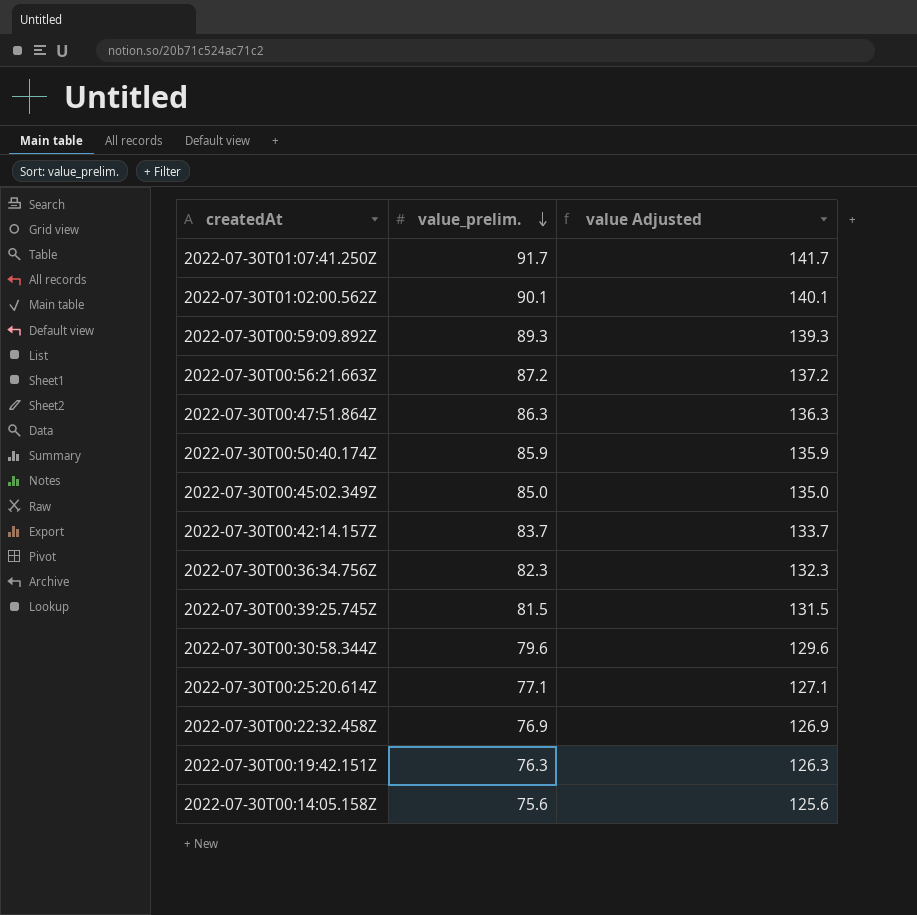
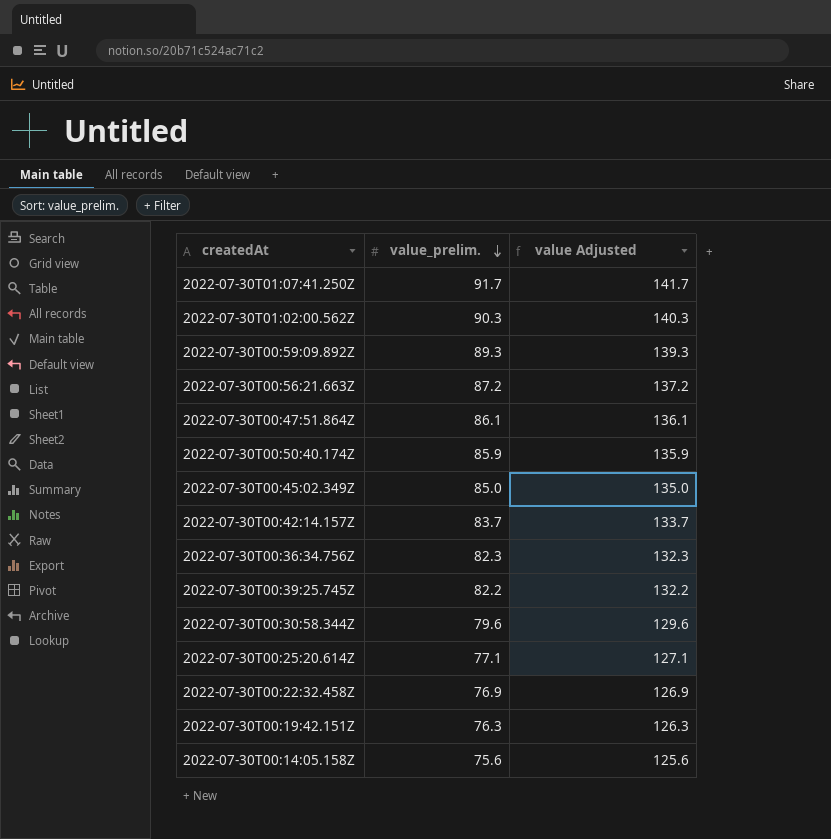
2022-07-30T01:02:00.562Z | value_prelim.: 90.1 -> 90.3
2022-07-30T01:02:00.562Z | value Adjusted: 140.1 -> 140.3
2022-07-30T00:47:51.864Z | value_prelim.: 86.3 -> 86.1
2022-07-30T00:47:51.864Z | value Adjusted: 136.3 -> 136.1
2022-07-30T00:39:25.745Z | value_prelim.: 81.5 -> 82.2
2022-07-30T00:39:25.745Z | value Adjusted: 131.5 -> 132.2

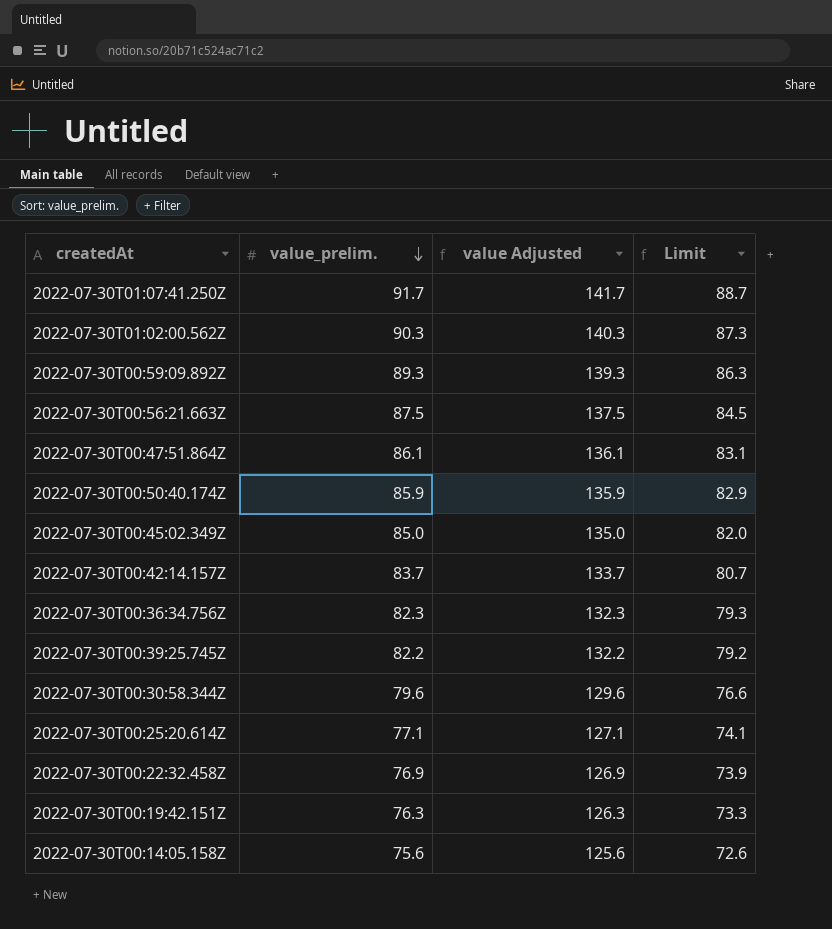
column Limit | formula: none -> [value_prelim.] - 3
2022-07-30T00:56:21.663Z | value_prelim.: 87.2 -> 87.5
2022-07-30T00:56:21.663Z | value Adjusted: 137.2 -> 137.5

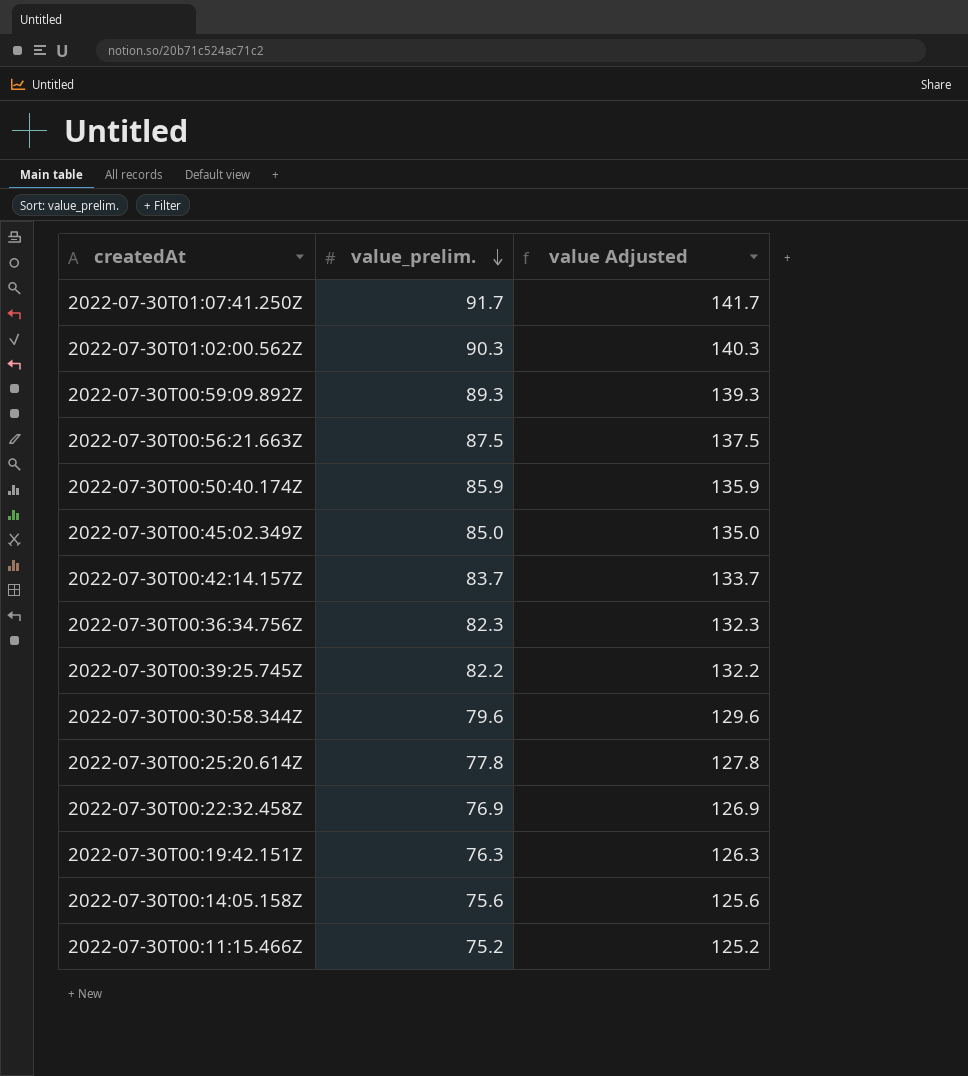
column Limit | formula: [value_prelim.] - 3 -> none
row 2022-07-30T00:47:51.864Z: 86.1 | 136.1 | 83.1 -> none
2022-07-30T00:25:20.614Z | value_prelim.: 77.1 -> 77.8
2022-07-30T00:25:20.614Z | value Adjusted: 127.1 -> 127.8
row 2022-07-30T00:11:15.466Z: none -> 75.2 | 125.2

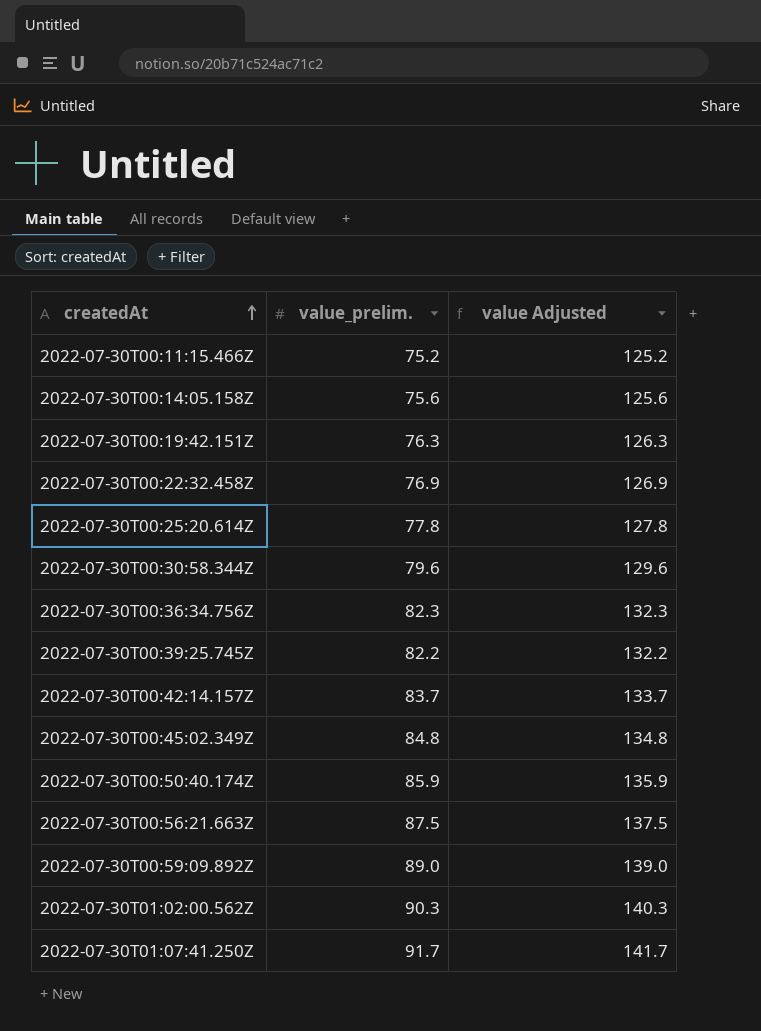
row order: value_prelim. descending -> createdAt ascending
2022-07-30T00:45:02.349Z | value_prelim.: 85.0 -> 84.8
2022-07-30T00:45:02.349Z | value Adjusted: 135.0 -> 134.8
2022-07-30T00:59:09.892Z | value_prelim.: 89.3 -> 89.0
2022-07-30T00:59:09.892Z | value Adjusted: 139.3 -> 139.0

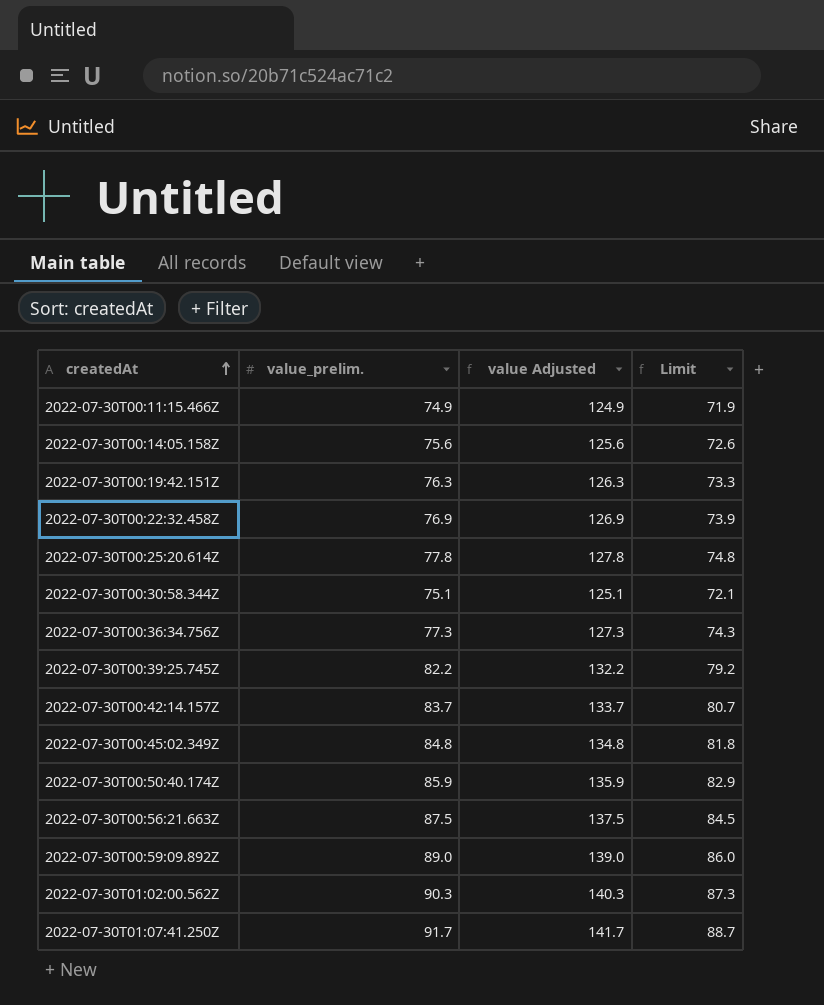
column Limit | formula: none -> [value_prelim.] - 3
2022-07-30T00:11:15.466Z | value_prelim.: 75.2 -> 74.9
2022-07-30T00:11:15.466Z | value Adjusted: 125.2 -> 124.9
2022-07-30T00:30:58.344Z | value_prelim.: 79.6 -> 75.1
2022-07-30T00:30:58.344Z | value Adjusted: 129.6 -> 125.1
2022-07-30T00:36:34.756Z | value_prelim.: 82.3 -> 77.3
2022-07-30T00:36:34.756Z | value Adjusted: 132.3 -> 127.3

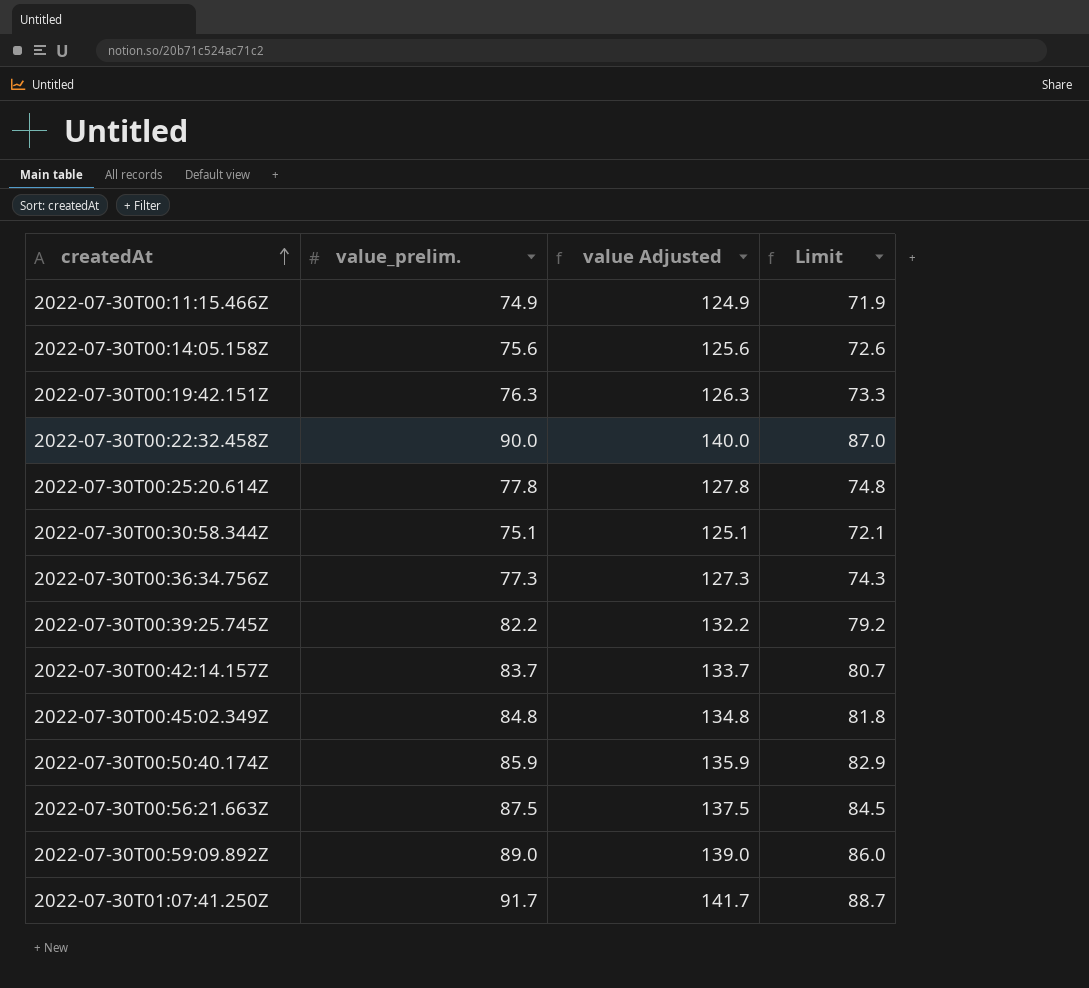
row 2022-07-30T01:02:00.562Z: 90.3 | 140.3 | 87.3 -> none
2022-07-30T00:22:32.458Z | value_prelim.: 76.9 -> 90.0
2022-07-30T00:22:32.458Z | value Adjusted: 126.9 -> 140.0
2022-07-30T00:22:32.458Z | Limit: 73.9 -> 87.0

